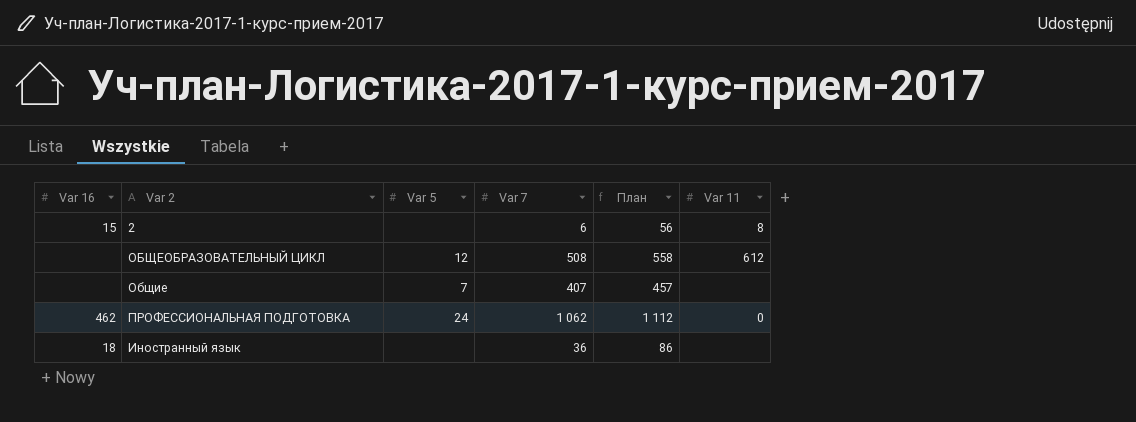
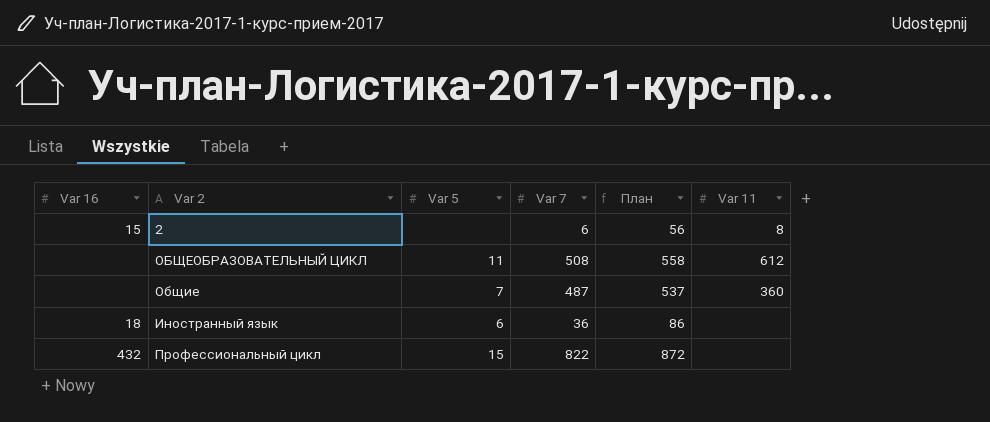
row ПРОФЕССИОНАЛЬНАЯ ПОДГОТОВКА: 462 | 24 | 1 062 | 1 112 | 0 -> none
ОБЩЕОБРАЗОВАТЕЛЬНЫЙ ЦИКЛ | Var 5: 12 -> 11
Общие | Var 7: 407 -> 487
Общие | План: 457 -> 537
Общие | Var 11: none -> 360
Иностранный язык | Var 5: none -> 6
row Профессиональный цикл: none -> 432 | 15 | 822 | 872 | none

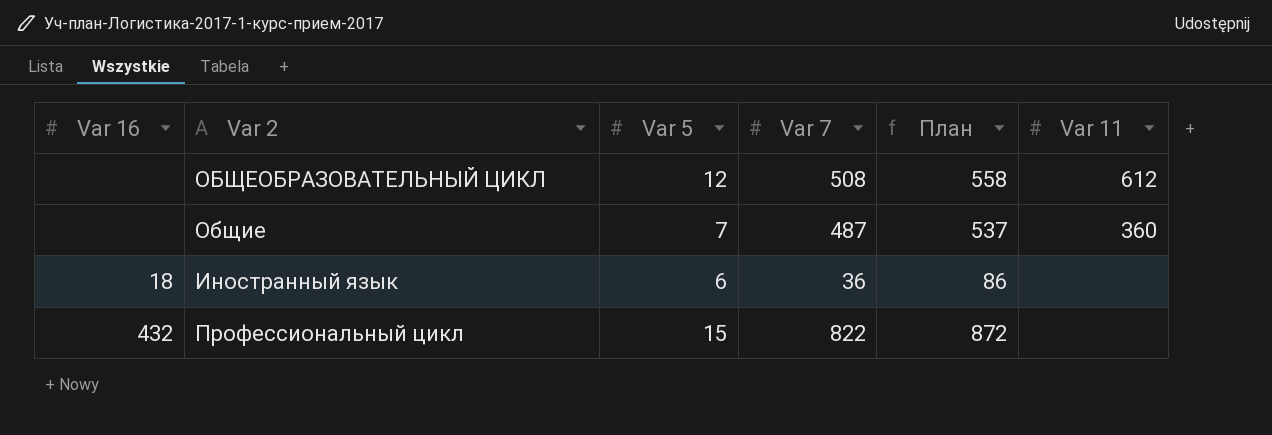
row 2: 15 | none | 6 | 56 | 8 -> none
ОБЩЕОБРАЗОВАТЕЛЬНЫЙ ЦИКЛ | Var 5: 11 -> 12

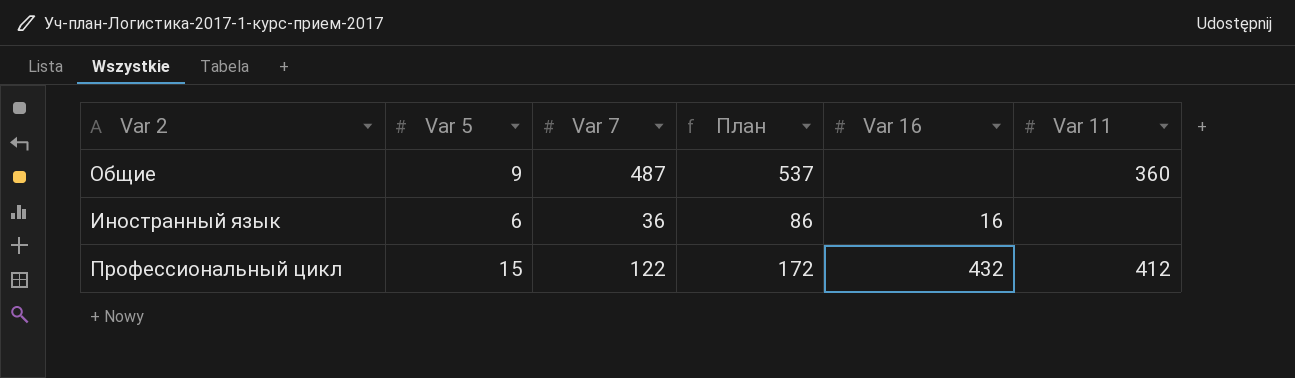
column Var 16 | position: 1 -> 5
row ОБЩЕОБРАЗОВАТЕЛЬНЫЙ ЦИКЛ: none | 12 | 508 | 558 | 612 -> none
Общие | Var 5: 7 -> 9
Иностранный язык | Var 16: 18 -> 16
Профессиональный цикл | Var 7: 822 -> 122
Профессиональный цикл | План: 872 -> 172
Профессиональный цикл | Var 11: none -> 412

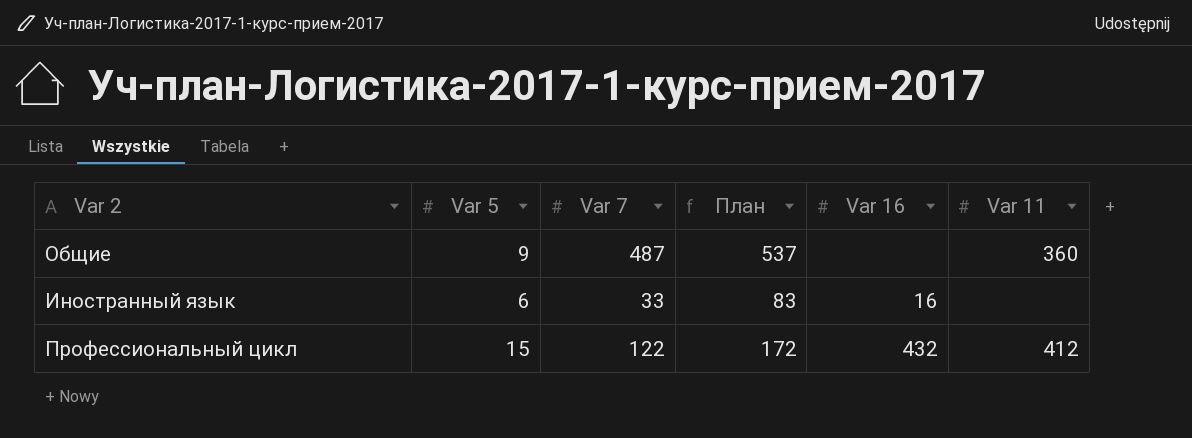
Иностранный язык | Var 7: 36 -> 33
Иностранный язык | План: 86 -> 83

